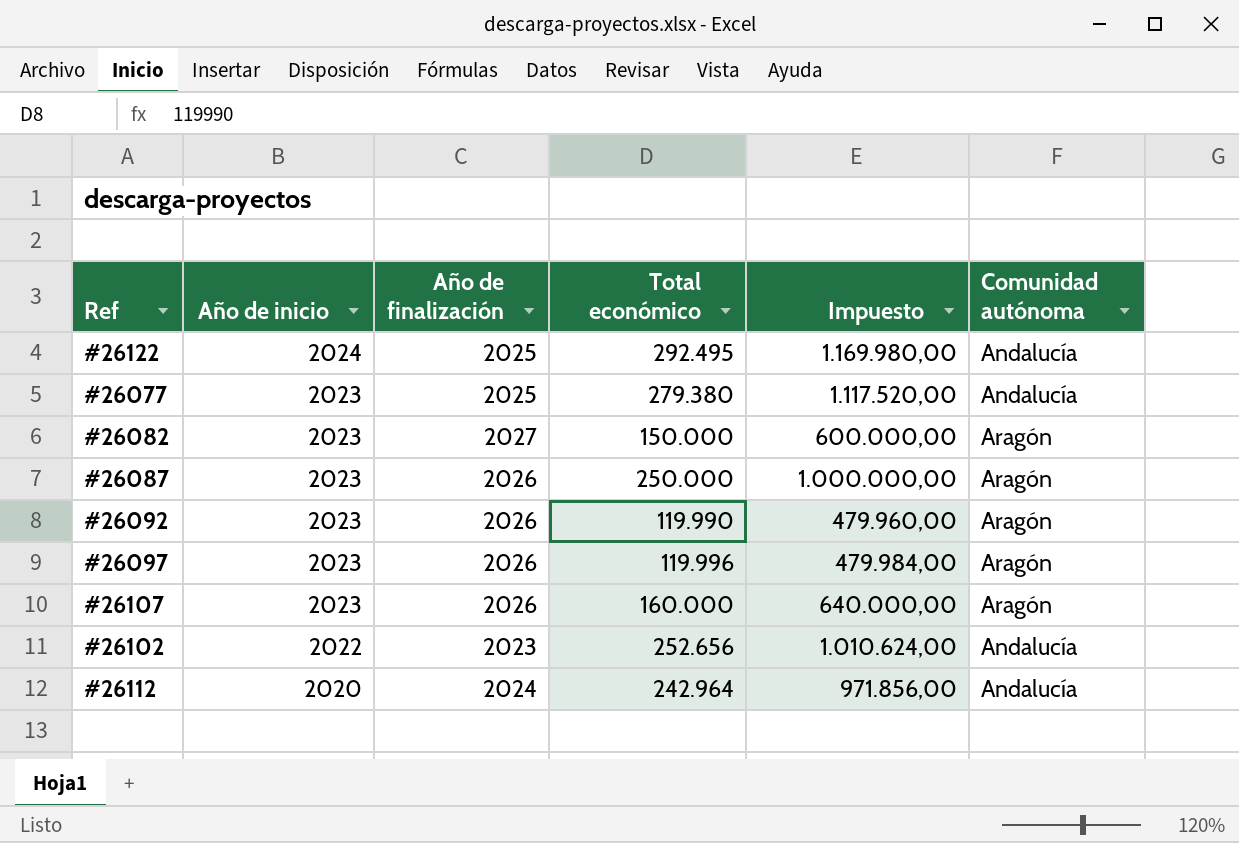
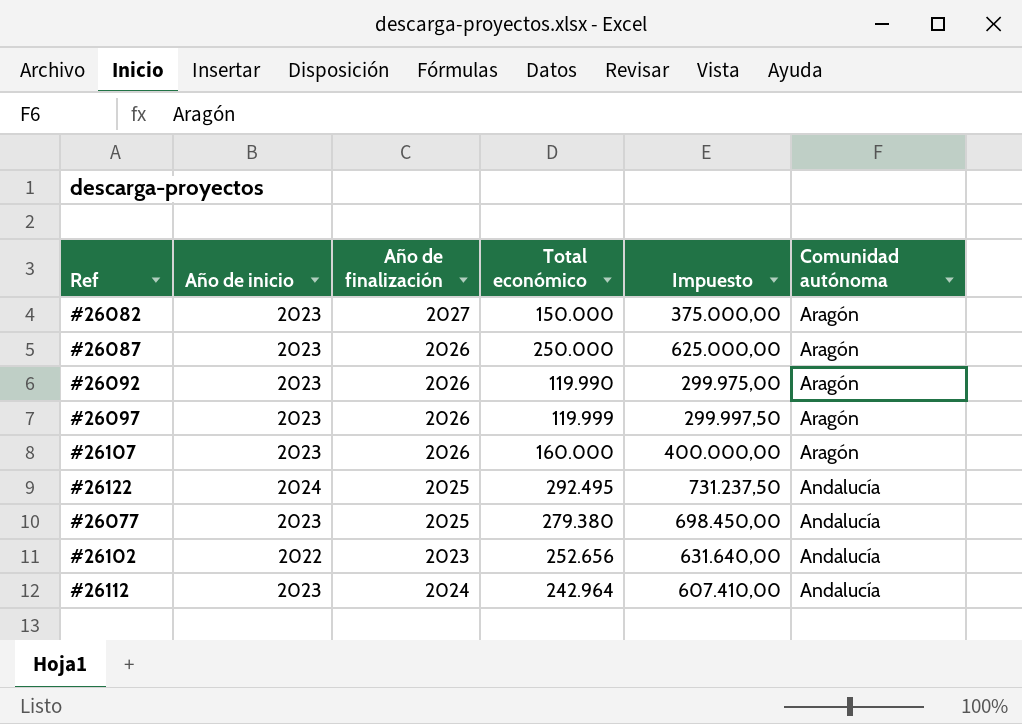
row order: Año de inicio descending -> Comunidad autónoma descending
column Impuesto | formula: [Total económico] * 4 -> [Total económico] * 2,5
#26097 | Total económico: 119.996 -> 119.999
#26112 | Año de inicio: 2020 -> 2023

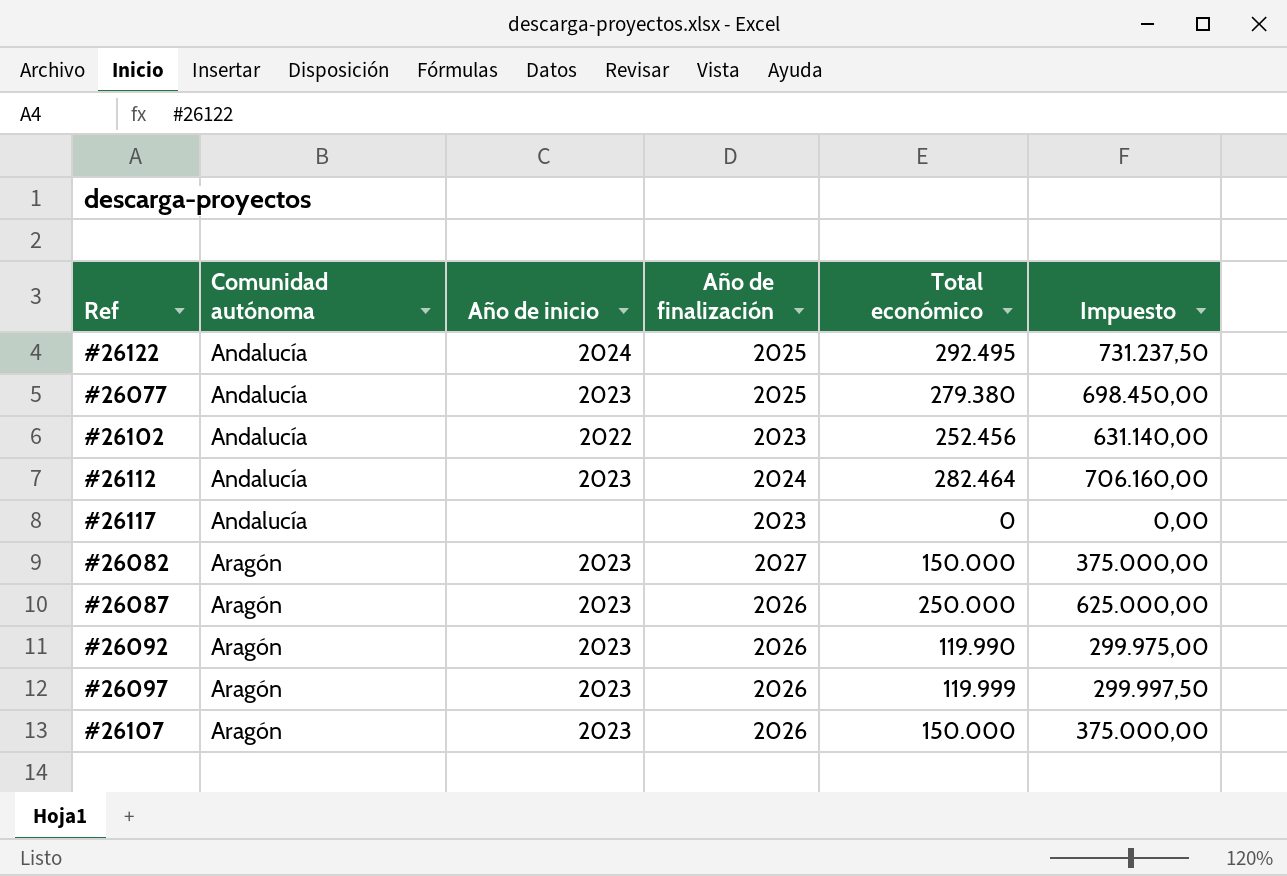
row order: Comunidad autónoma descending -> Comunidad autónoma ascending
column Comunidad autónoma | position: 6 -> 2
#26102 | Total económico: 252.656 -> 252.456
#26102 | Impuesto: 631.640,00 -> 631.140,00
#26112 | Total económico: 242.964 -> 282.464
#26112 | Impuesto: 607.410,00 -> 706.160,00
row #26117: none -> Andalucía | none | 2023 | 0 | 0,00
#26107 | Total económico: 160.000 -> 150.000
#26107 | Impuesto: 400.000,00 -> 375.000,00

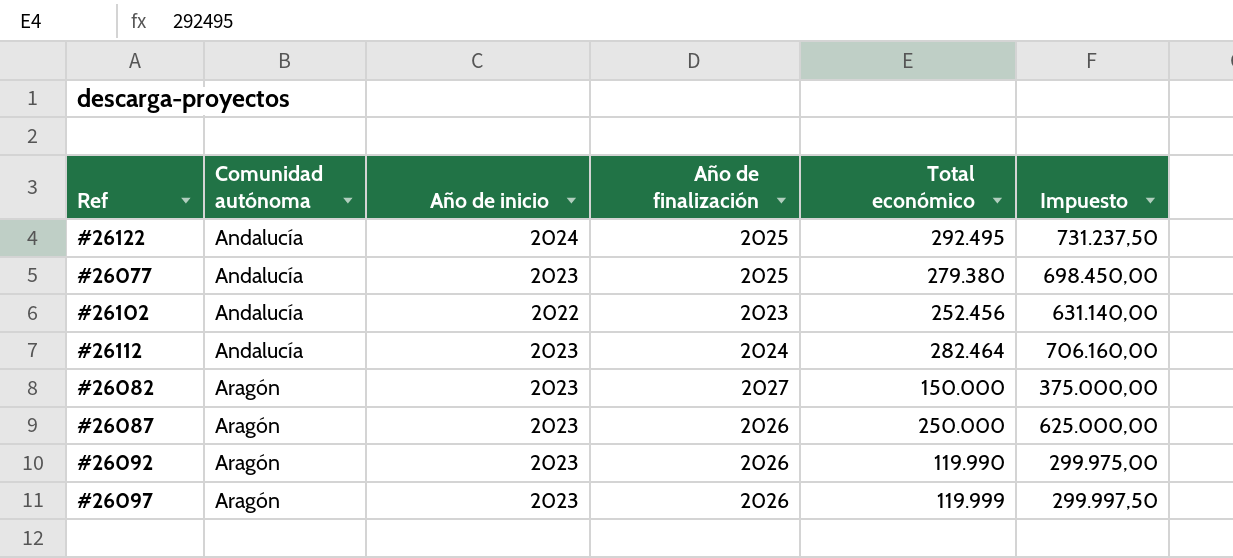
row #26117: Andalucía | none | 2023 | 0 | 0,00 -> none
row #26107: Aragón | 2023 | 2026 | 150.000 | 375.000,00 -> none

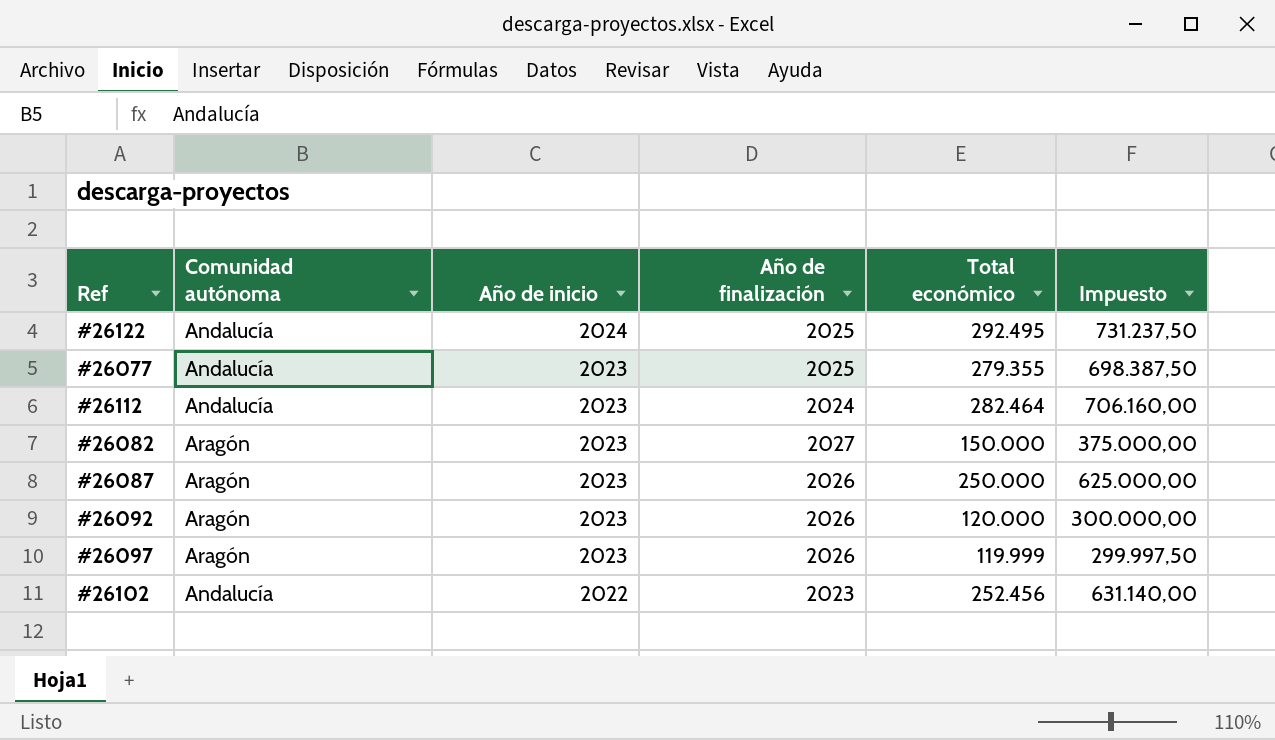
row order: Comunidad autónoma ascending -> Año de inicio descending
#26077 | Total económico: 279.380 -> 279.355
#26077 | Impuesto: 698.450,00 -> 698.387,50
#26092 | Total económico: 119.990 -> 120.000
#26092 | Impuesto: 299.975,00 -> 300.000,00

